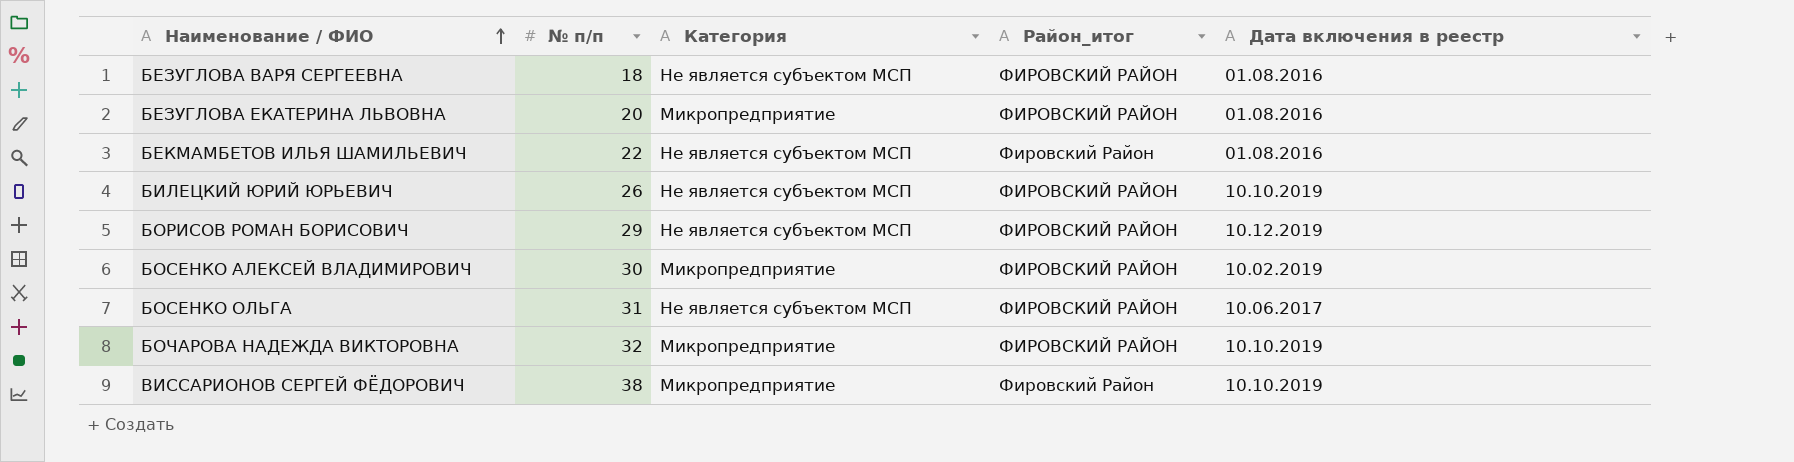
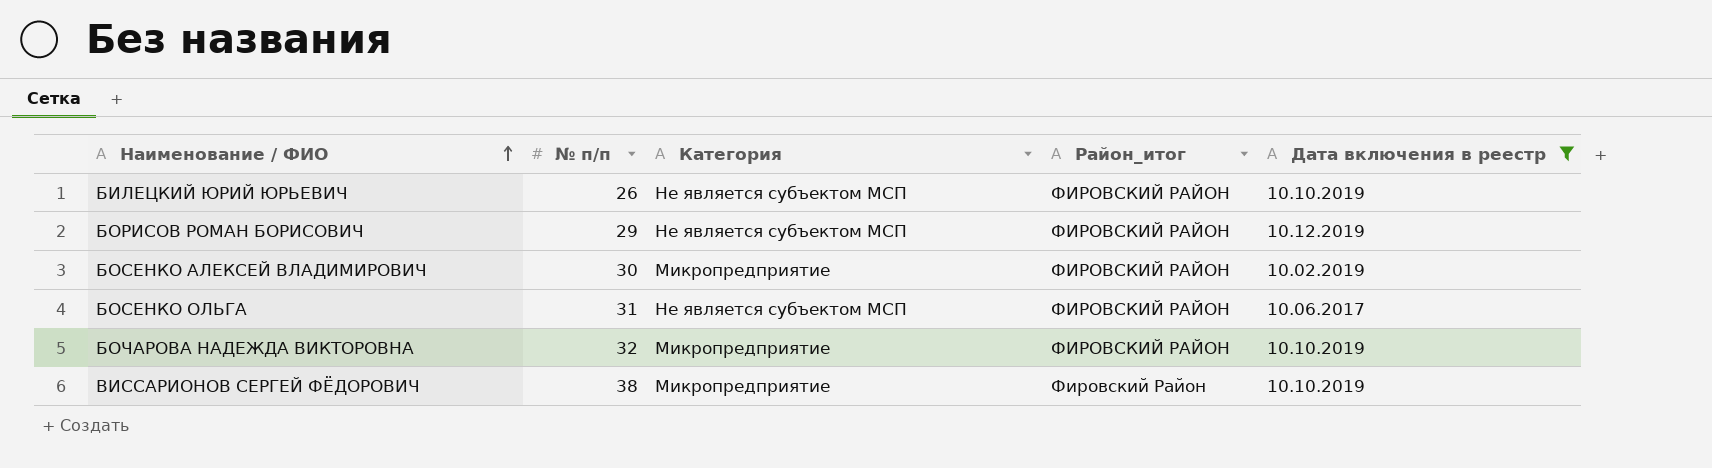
filter: none -> Дата включения в реестр != 01.08.2016

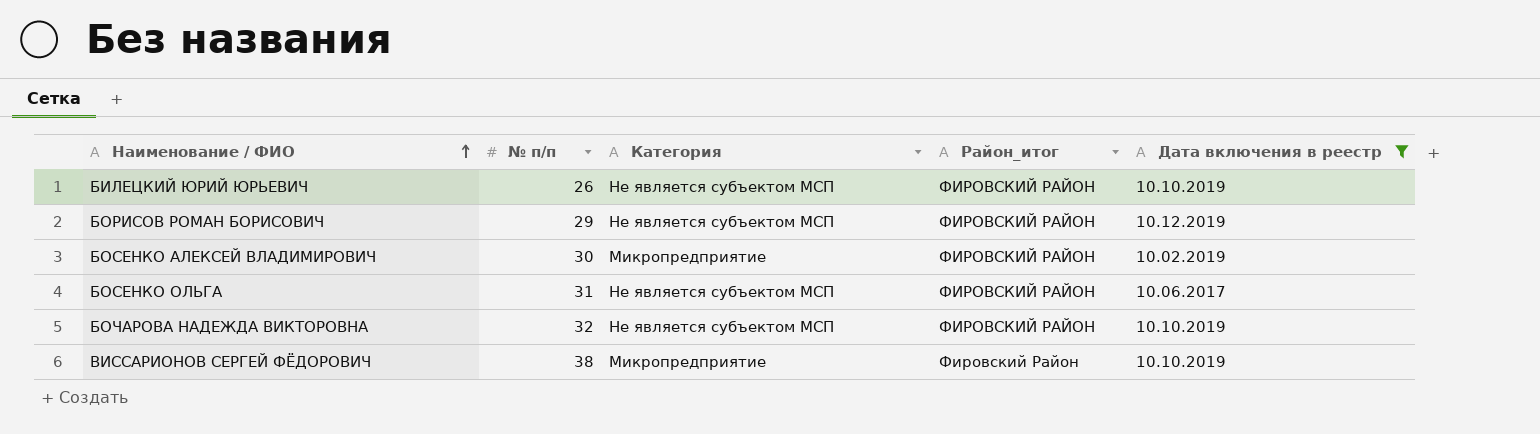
БОЧАРОВА НАДЕЖДА ВИКТОРОВНА | Категория: Микропредприятие -> Не является субъектом МСП

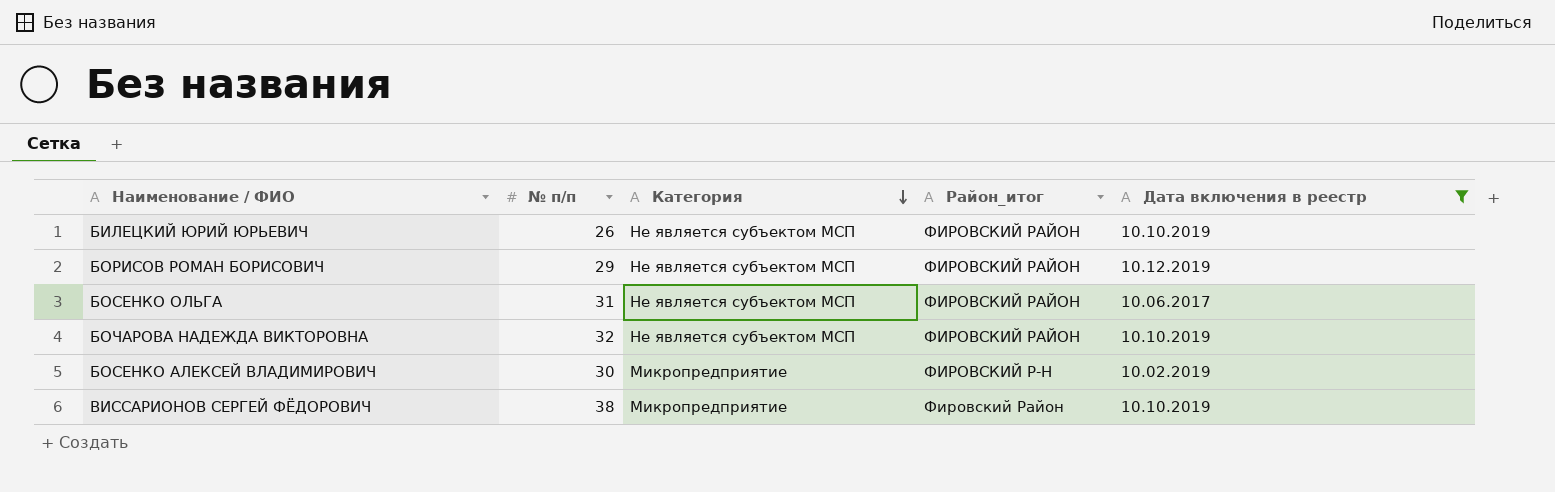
row order: Наименование / ФИО ascending -> Категория descending
БОСЕНКО АЛЕКСЕЙ ВЛАДИМИРОВИЧ | Район_итог: ФИРОВСКИЙ РАЙОН -> ФИРОВСКИЙ Р-Н

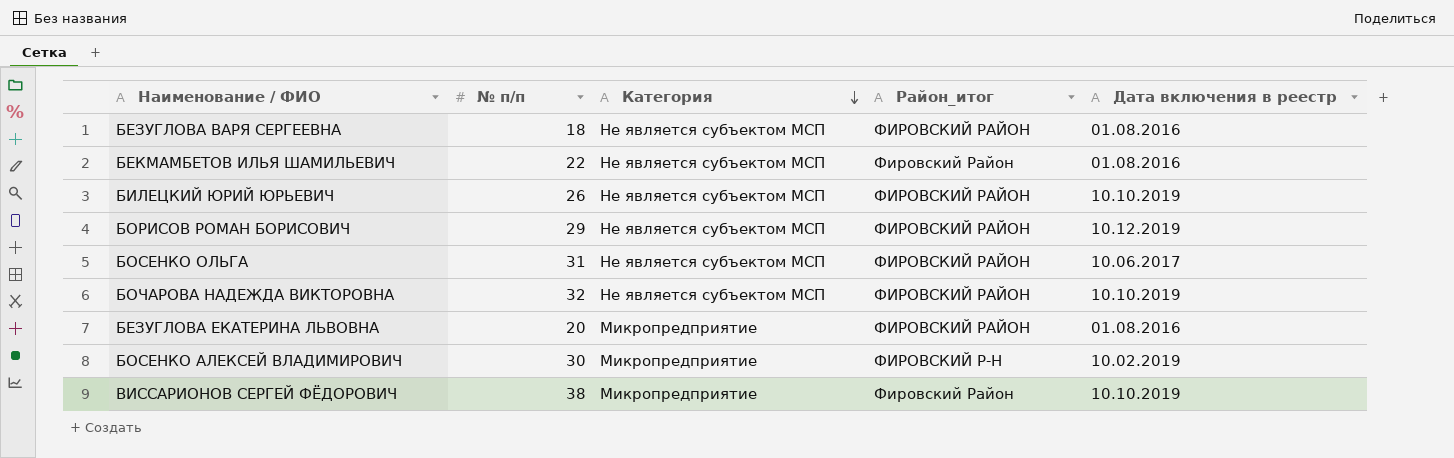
filter: Дата включения в реестр != 01.08.2016 -> none

